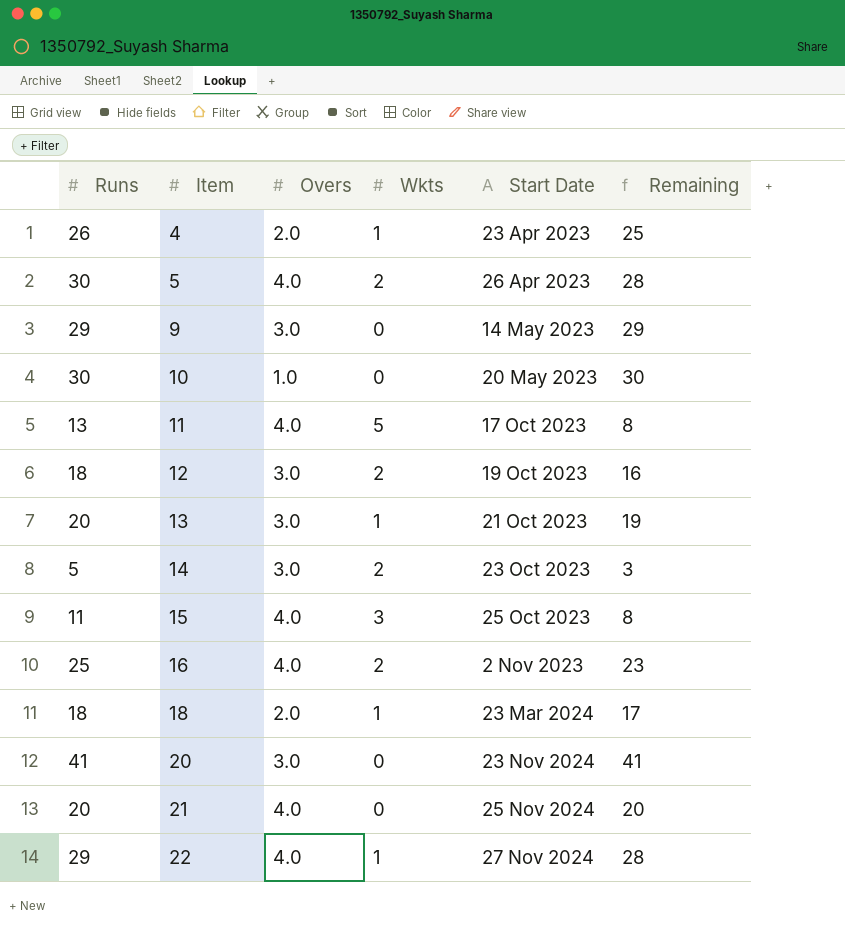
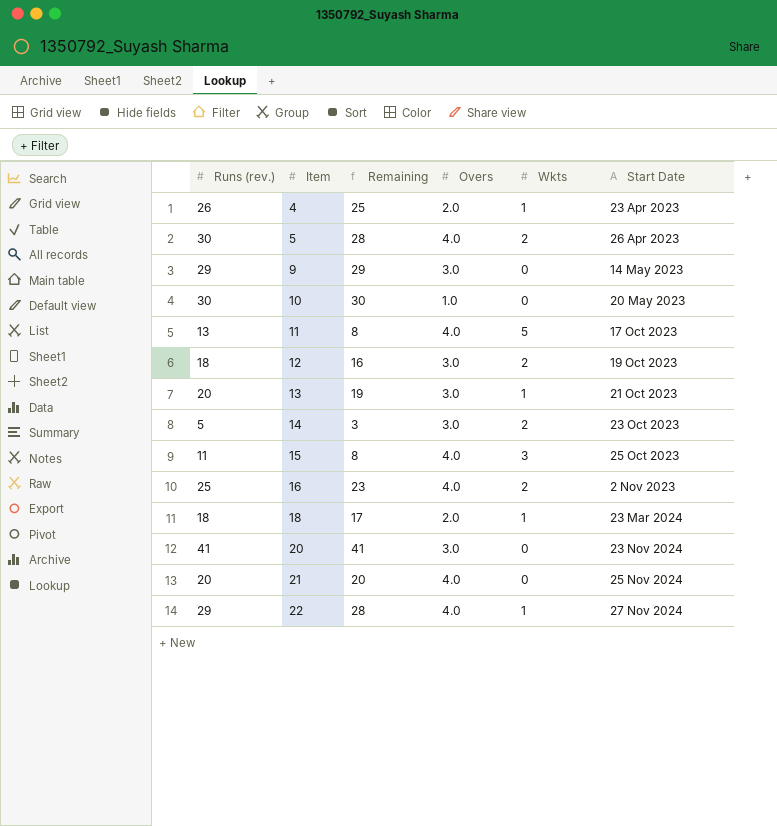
column name: Runs -> Runs (rev.)
column Remaining | position: 6 -> 3

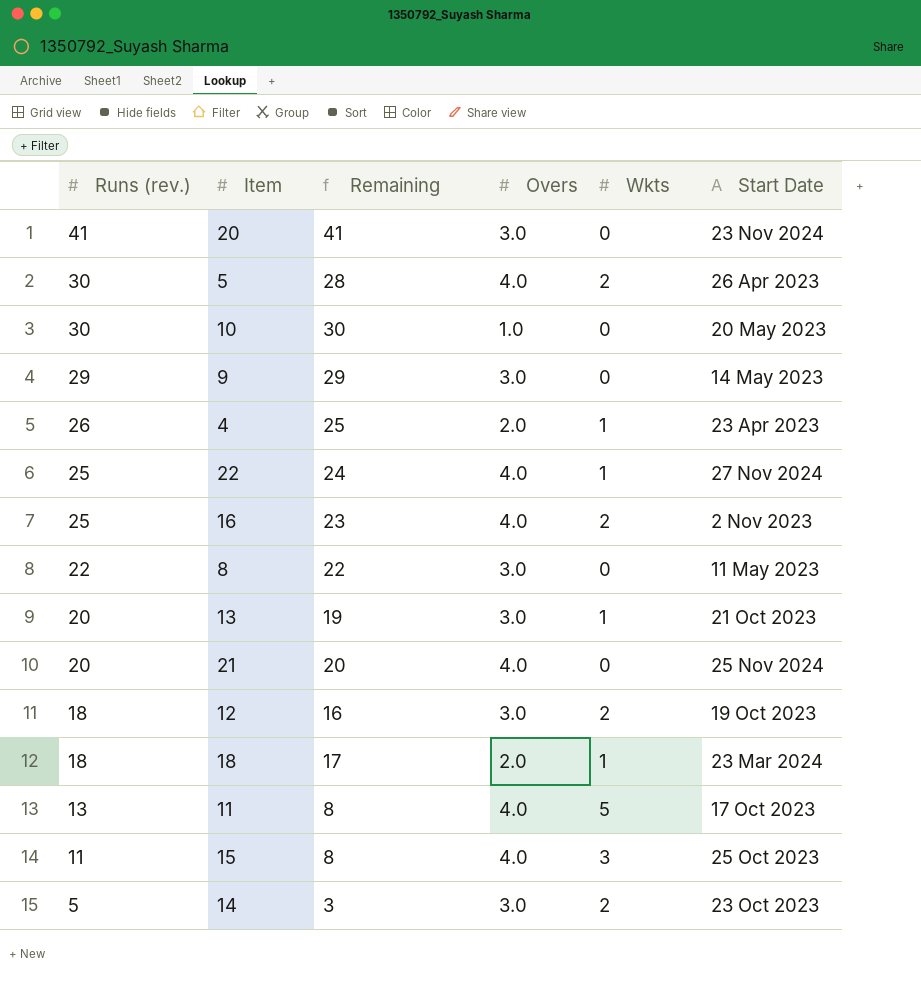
row order: Item ascending -> Runs (rev.) descending
22 | Runs (rev.): 29 -> 25
22 | Remaining: 28 -> 24
row 8: none -> 22 | 22 | 3.0 | 0 | 11 May 2023

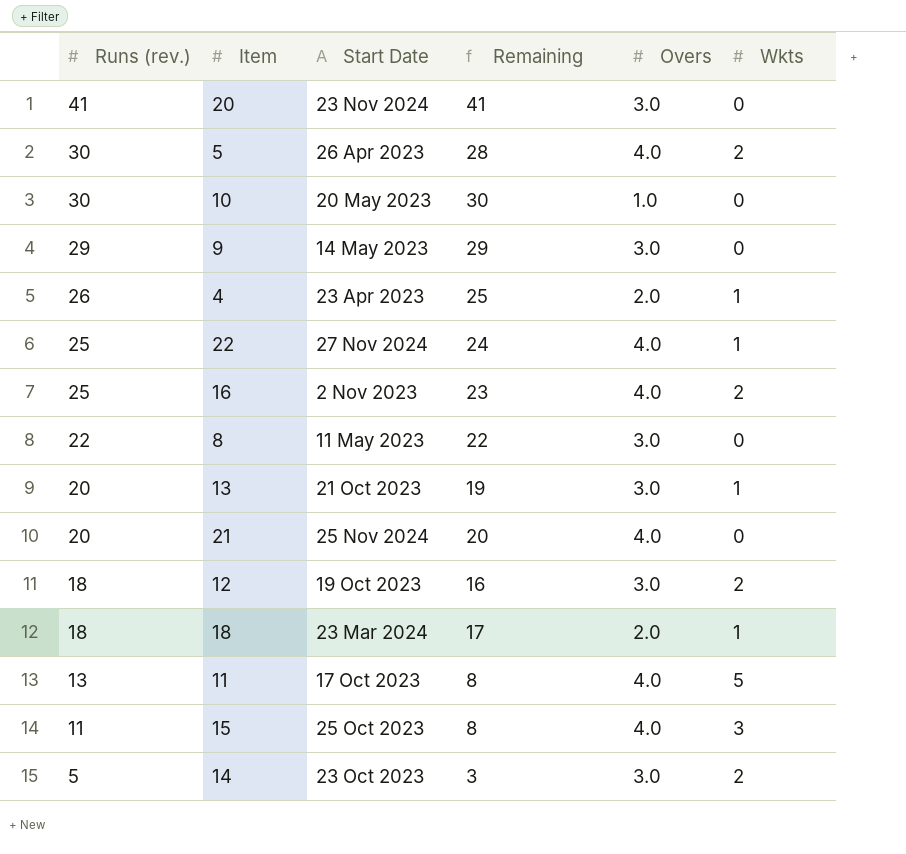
column Start Date | position: 6 -> 3

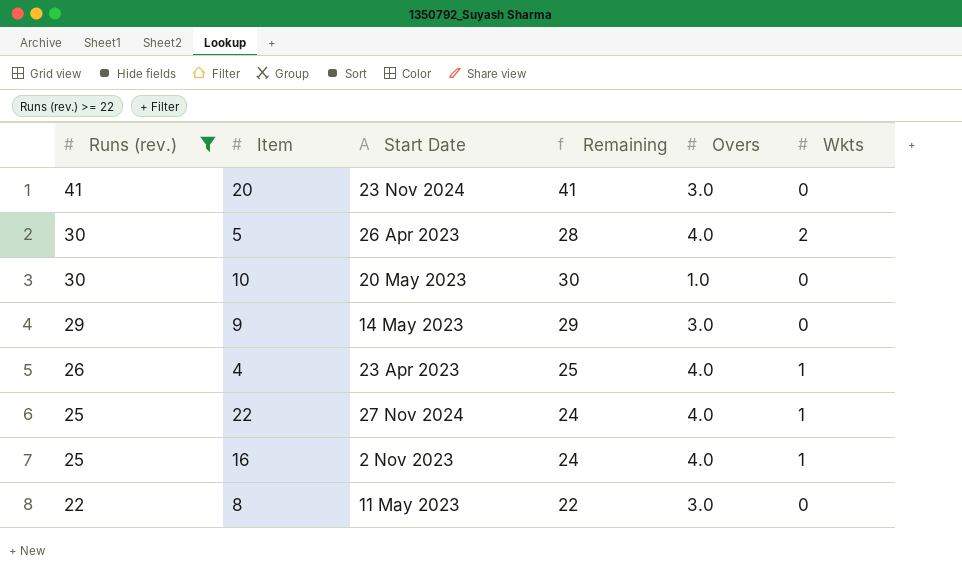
filter: none -> Runs (rev.) >= 22
4 | Overs: 2.0 -> 4.0
16 | Remaining: 23 -> 24
16 | Wkts: 2 -> 1

